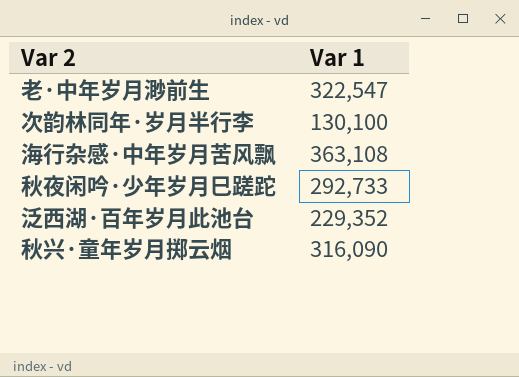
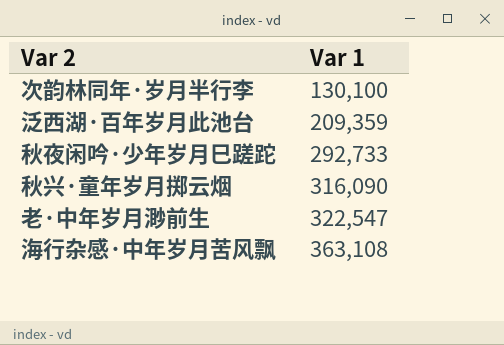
row order: none -> Var 1 ascending
泛西湖·百年岁月此池台 | Var 1: 229,352 -> 209,359

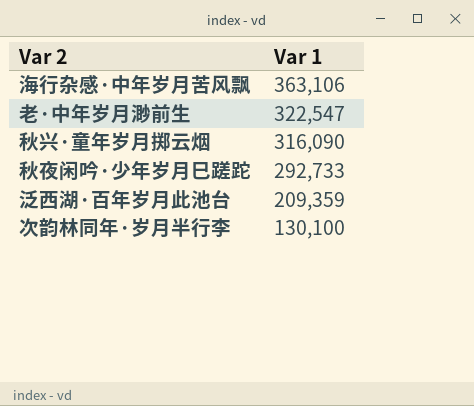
row order: Var 1 ascending -> Var 1 descending
海行杂感·中年岁月苦风飘 | Var 1: 363,108 -> 363,106

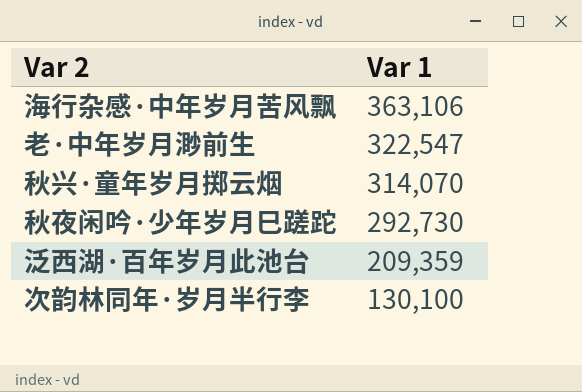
秋兴·童年岁月掷云烟 | Var 1: 316,090 -> 314,070
秋夜闲吟·少年岁月巳蹉跎 | Var 1: 292,733 -> 292,730

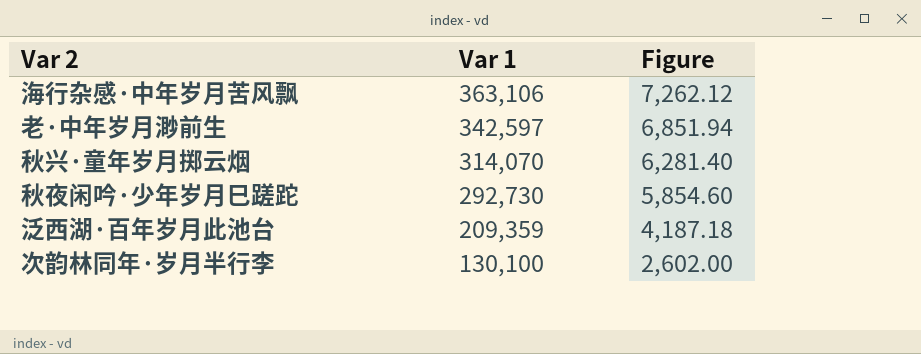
column Figure | formula: none -> [Var 1] * 0.02
老·中年岁月渺前生 | Var 1: 322,547 -> 342,597

